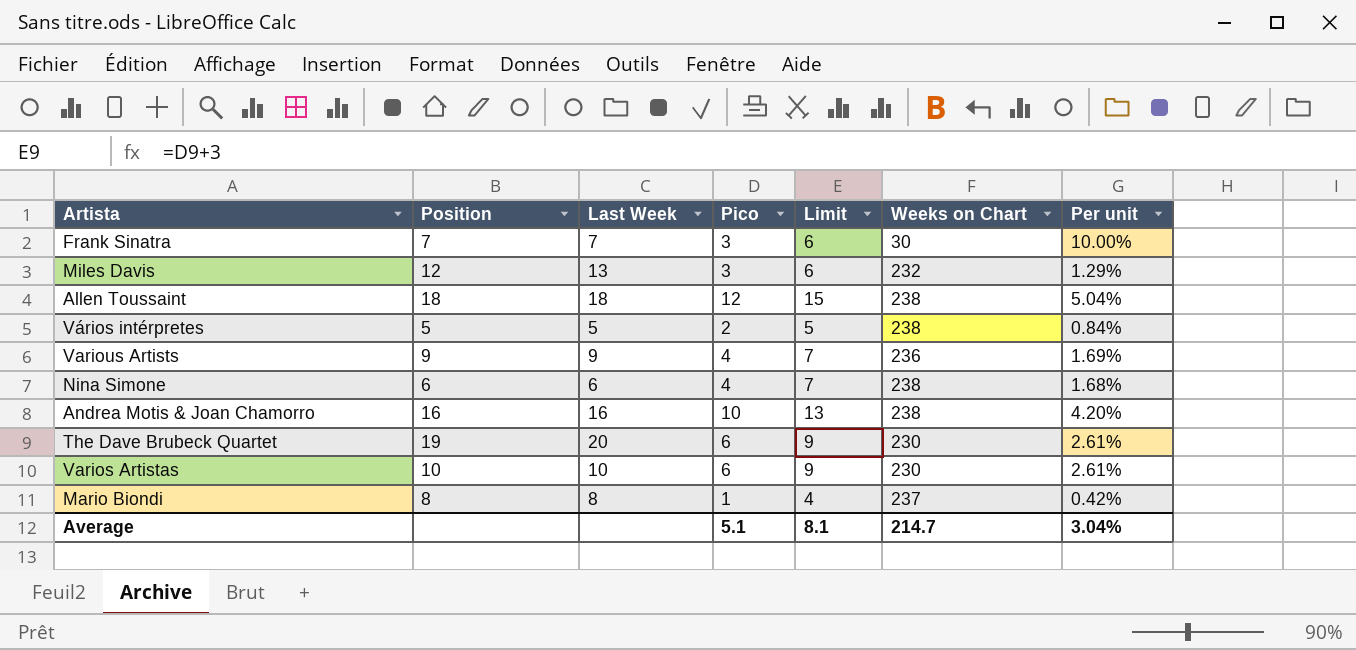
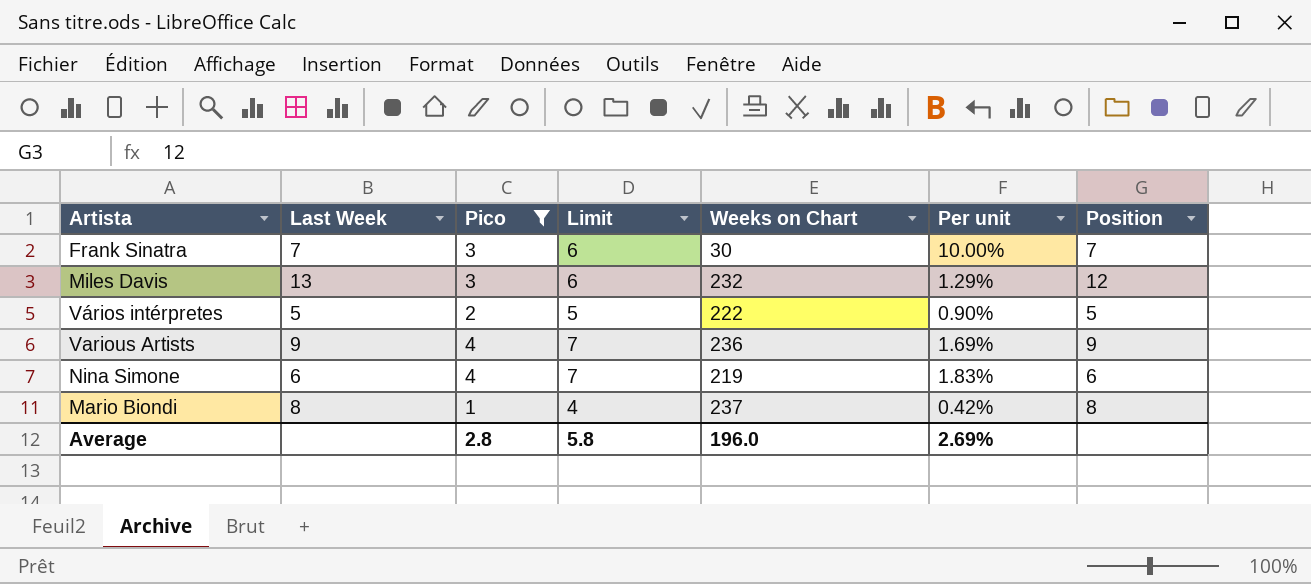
filter: none -> Pico <= 4
column Position | position: 2 -> 7
Vários intérpretes | Weeks on Chart: 238 -> 222
Vários intérpretes | Per unit: 0.84% -> 0.90%
Nina Simone | Weeks on Chart: 238 -> 219
Nina Simone | Per unit: 1.68% -> 1.83%
Average | Pico: 5.1 -> 2.8
Average | Limit: 8.1 -> 5.8
Average | Weeks on Chart: 214.7 -> 196.0
Average | Per unit: 3.04% -> 2.69%

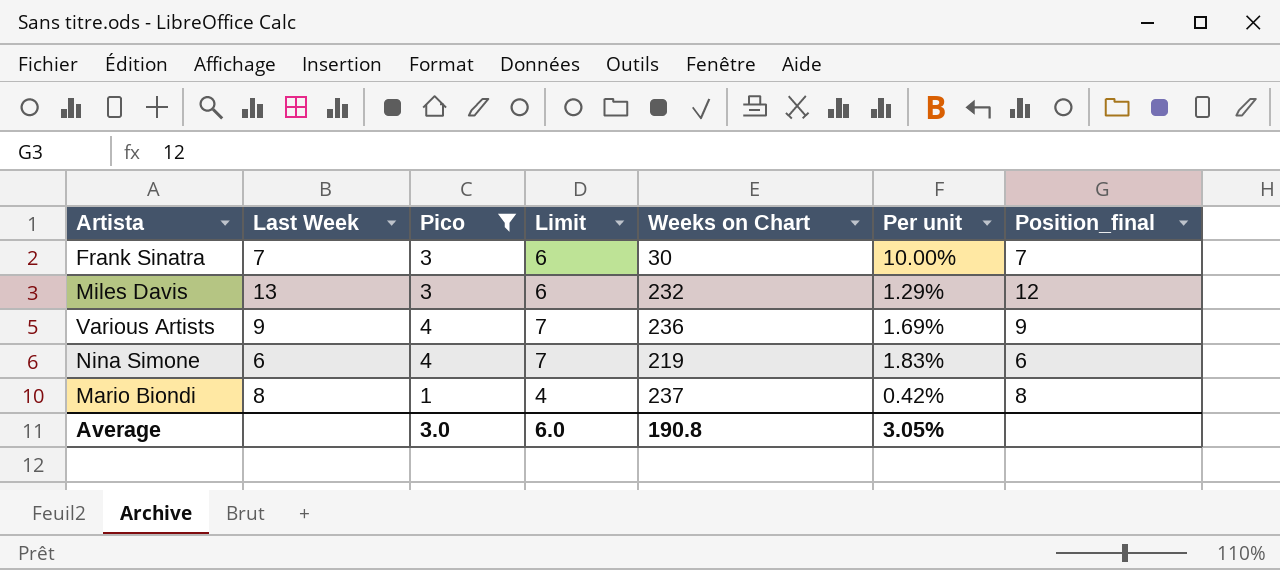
column name: Position -> Position_final
row Vários intérpretes: 5 | 2 | 5 | 222 | 0.90% | 5 -> none
Average | Pico: 2.8 -> 3.0
Average | Limit: 5.8 -> 6.0
Average | Weeks on Chart: 196.0 -> 190.8
Average | Per unit: 2.69% -> 3.05%

